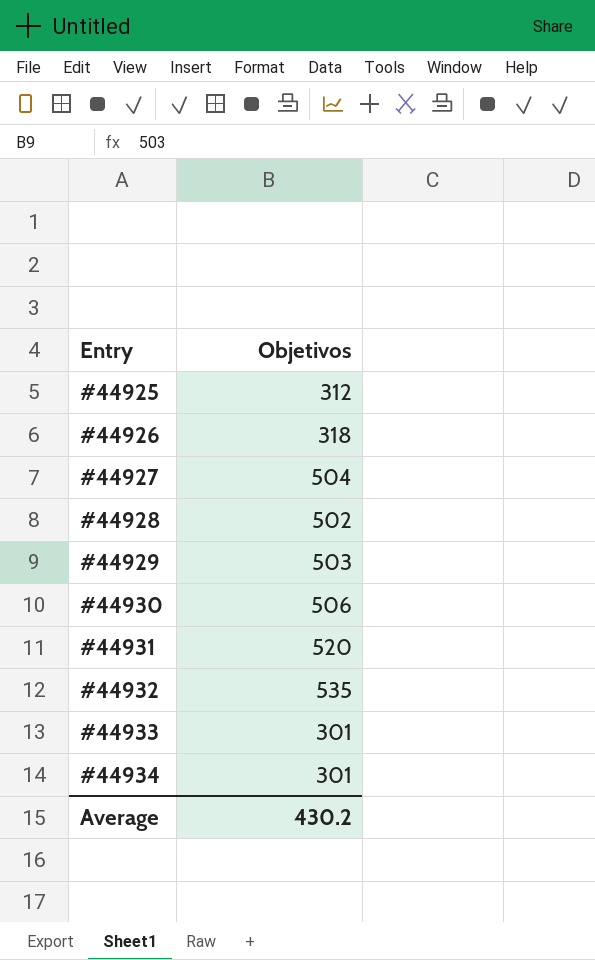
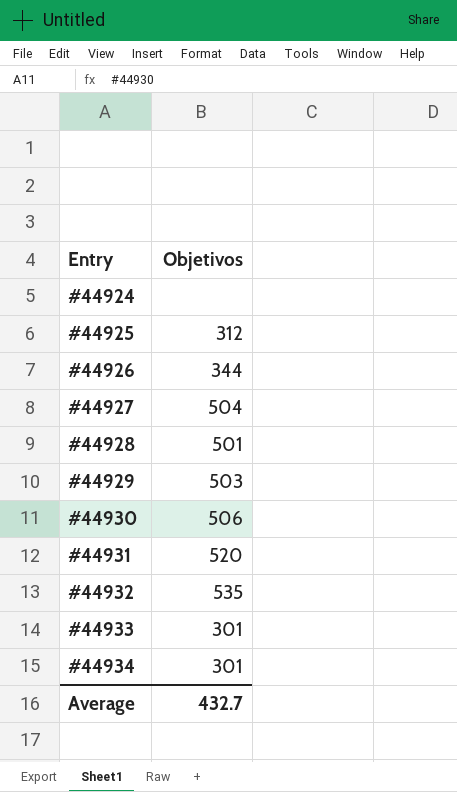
row #44924: none -> none
#44926 | Objetivos: 318 -> 344
#44928 | Objetivos: 502 -> 501
Average | Objetivos: 430.2 -> 432.7

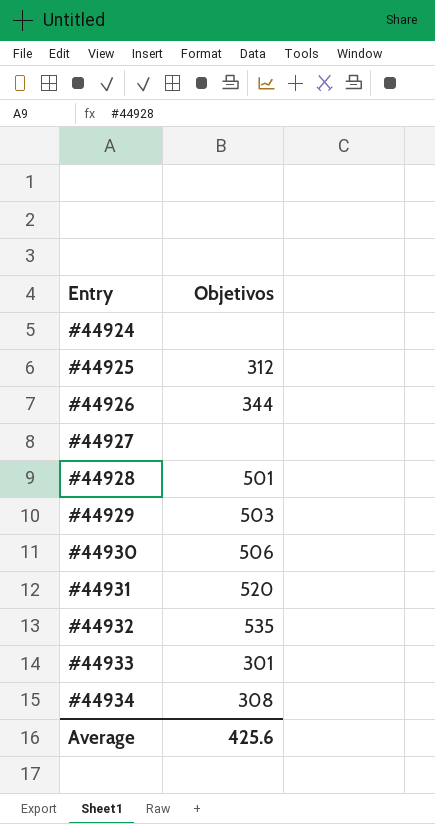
#44927 | Objetivos: 504 -> none
#44934 | Objetivos: 301 -> 308
Average | Objetivos: 432.7 -> 425.6

